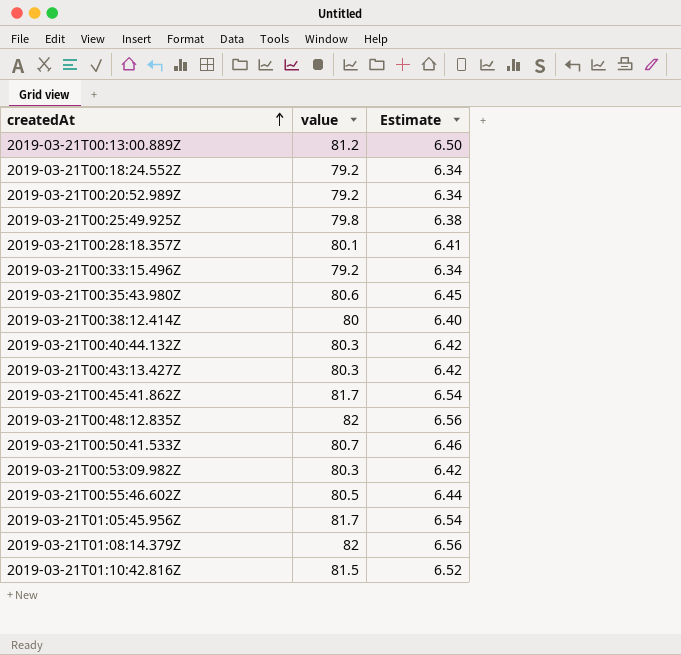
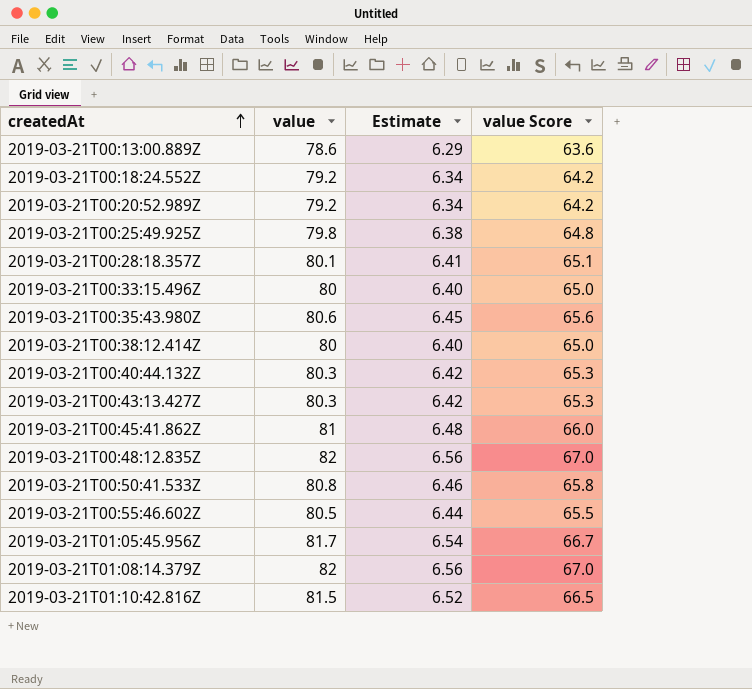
column value Score | formula: none -> [value] - 15
row 2019-03-21T00:53:09.982Z: 80.3 | 6.42 -> none
2019-03-21T00:13:00.889Z | value: 81.2 -> 78.6
2019-03-21T00:13:00.889Z | Estimate: 6.50 -> 6.29
2019-03-21T00:33:15.496Z | value: 79.2 -> 80
2019-03-21T00:33:15.496Z | Estimate: 6.34 -> 6.40
2019-03-21T00:45:41.862Z | value: 81.7 -> 81
2019-03-21T00:45:41.862Z | Estimate: 6.54 -> 6.48
2019-03-21T00:50:41.533Z | value: 80.7 -> 80.8

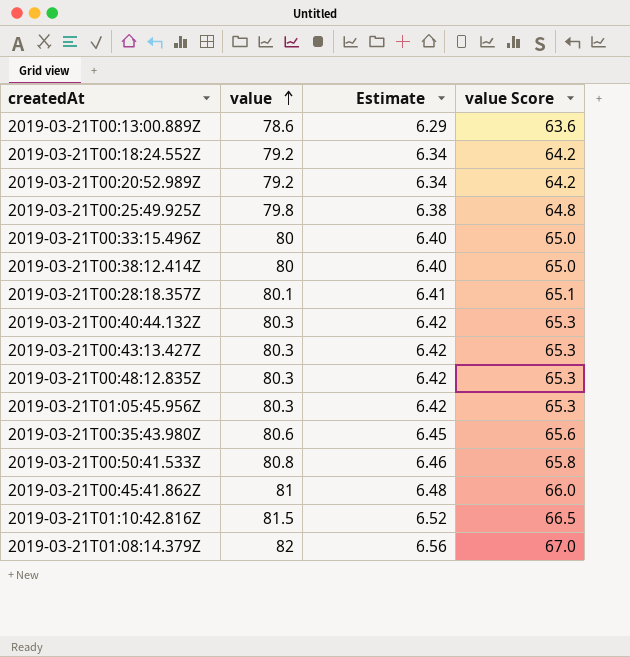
row order: createdAt ascending -> value ascending
row 2019-03-21T00:55:46.602Z: 80.5 | 6.44 | 65.5 -> none
2019-03-21T00:48:12.835Z | value: 82 -> 80.3
2019-03-21T00:48:12.835Z | Estimate: 6.56 -> 6.42
2019-03-21T00:48:12.835Z | value Score: 67.0 -> 65.3
2019-03-21T01:05:45.956Z | value: 81.7 -> 80.3
2019-03-21T01:05:45.956Z | Estimate: 6.54 -> 6.42
2019-03-21T01:05:45.956Z | value Score: 66.7 -> 65.3

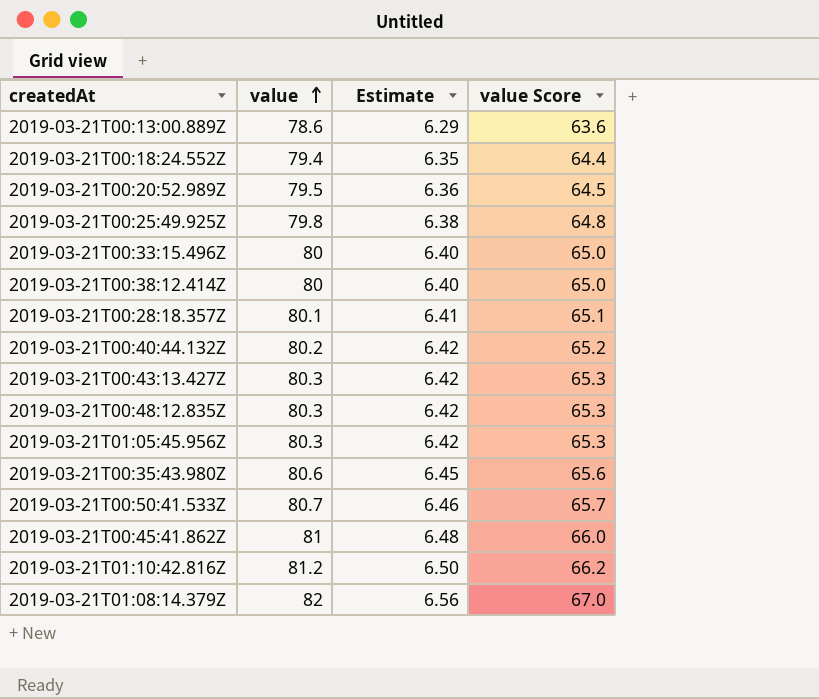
2019-03-21T00:18:24.552Z | value: 79.2 -> 79.4
2019-03-21T00:18:24.552Z | Estimate: 6.34 -> 6.35
2019-03-21T00:18:24.552Z | value Score: 64.2 -> 64.4
2019-03-21T00:20:52.989Z | value: 79.2 -> 79.5
2019-03-21T00:20:52.989Z | Estimate: 6.34 -> 6.36
2019-03-21T00:20:52.989Z | value Score: 64.2 -> 64.5
2019-03-21T00:40:44.132Z | value: 80.3 -> 80.2
2019-03-21T00:40:44.132Z | value Score: 65.3 -> 65.2
2019-03-21T00:50:41.533Z | value: 80.8 -> 80.7
2019-03-21T00:50:41.533Z | value Score: 65.8 -> 65.7
2019-03-21T01:10:42.816Z | value: 81.5 -> 81.2
2019-03-21T01:10:42.816Z | Estimate: 6.52 -> 6.50
2019-03-21T01:10:42.816Z | value Score: 66.5 -> 66.2

